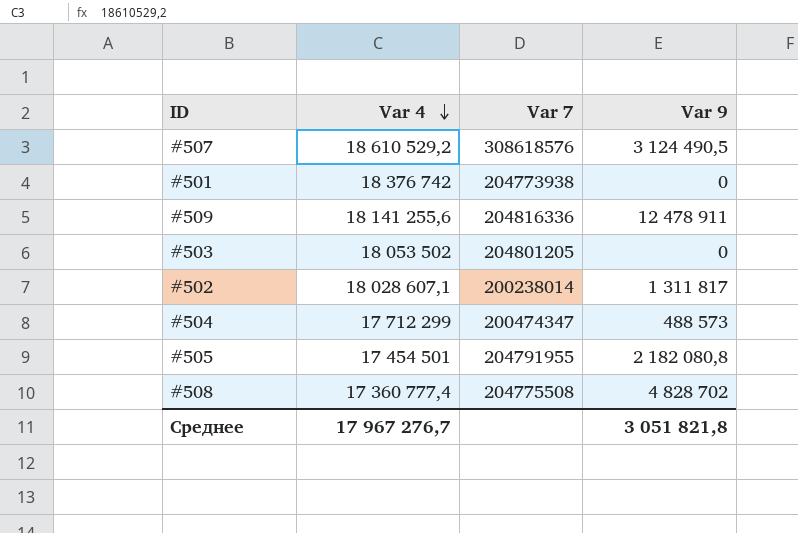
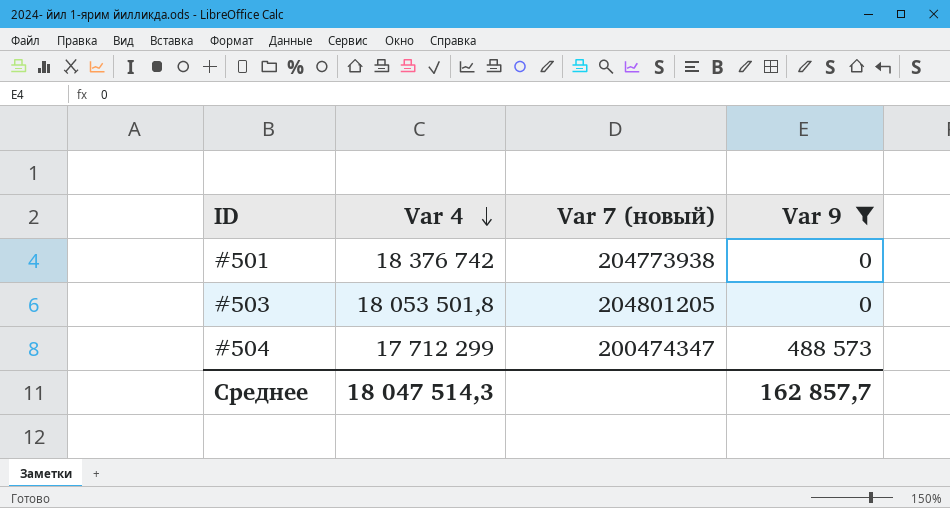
filter: none -> Var 9 <= 488 573
column name: Var 7 -> Var 7 (новый)
#503 | Var 4: 18 053 502 -> 18 053 501,8
Среднее | Var 4: 17 967 276,7 -> 18 047 514,3
Среднее | Var 9: 3 051 821,8 -> 162 857,7

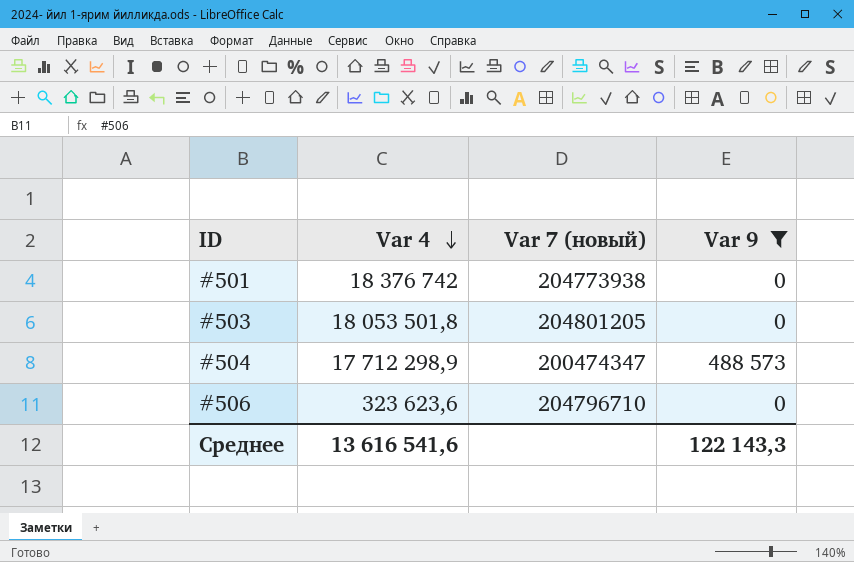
#504 | Var 4: 17 712 299 -> 17 712 298,9
row #506: none -> 323 623,6 | 204796710 | 0
Среднее | Var 4: 18 047 514,3 -> 13 616 541,6
Среднее | Var 9: 162 857,7 -> 122 143,3

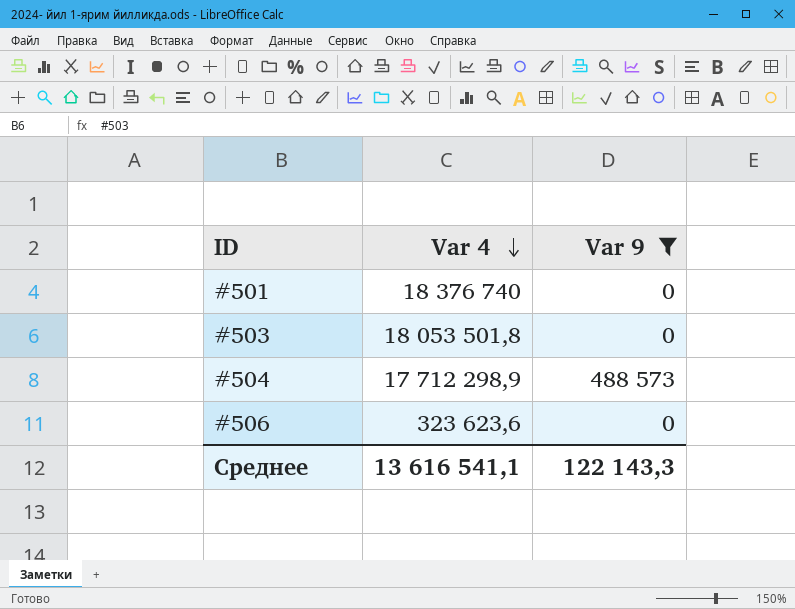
column Var 7 (новый) | position: 3 -> none
#501 | Var 4: 18 376 742 -> 18 376 740
Среднее | Var 4: 13 616 541,6 -> 13 616 541,1

